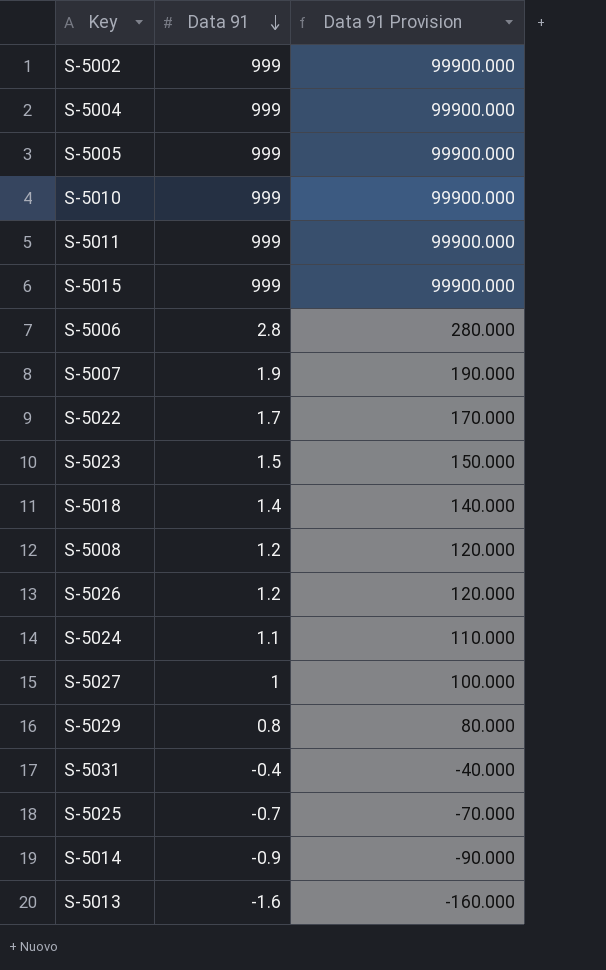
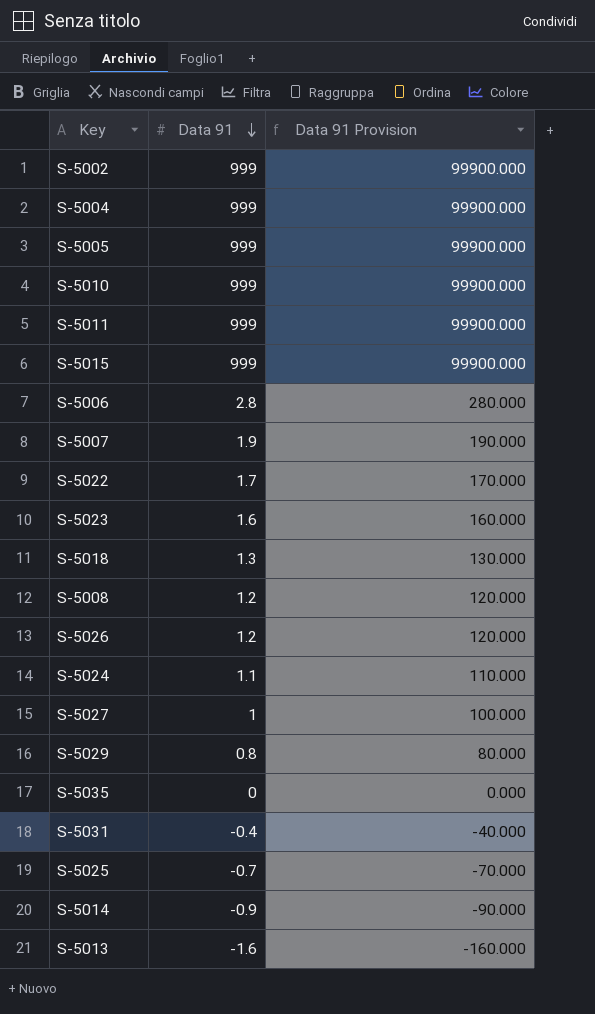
S-5023 | Data 91: 1.5 -> 1.6
S-5023 | Data 91 Provision: 150.000 -> 160.000
S-5018 | Data 91: 1.4 -> 1.3
S-5018 | Data 91 Provision: 140.000 -> 130.000
row S-5035: none -> 0 | 0.000

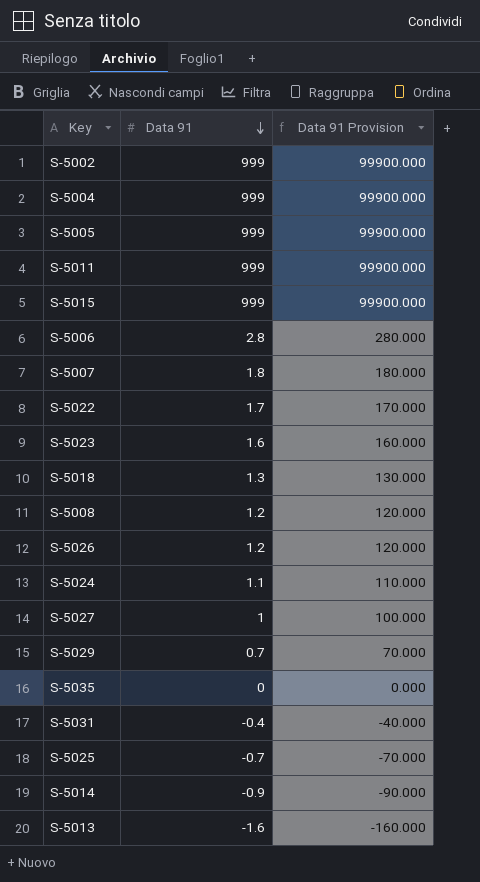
row S-5010: 999 | 99900.000 -> none
S-5007 | Data 91: 1.9 -> 1.8
S-5007 | Data 91 Provision: 190.000 -> 180.000
S-5029 | Data 91: 0.8 -> 0.7
S-5029 | Data 91 Provision: 80.000 -> 70.000

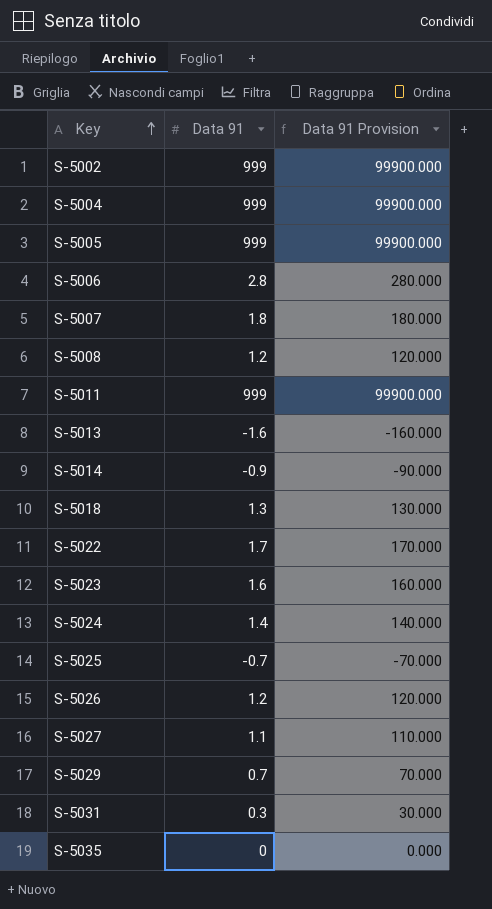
row order: Data 91 descending -> Key ascending
row S-5015: 999 | 99900.000 -> none
S-5024 | Data 91: 1.1 -> 1.4
S-5024 | Data 91 Provision: 110.000 -> 140.000
S-5027 | Data 91: 1 -> 1.1
S-5027 | Data 91 Provision: 100.000 -> 110.000
S-5031 | Data 91: -0.4 -> 0.3
S-5031 | Data 91 Provision: -40.000 -> 30.000

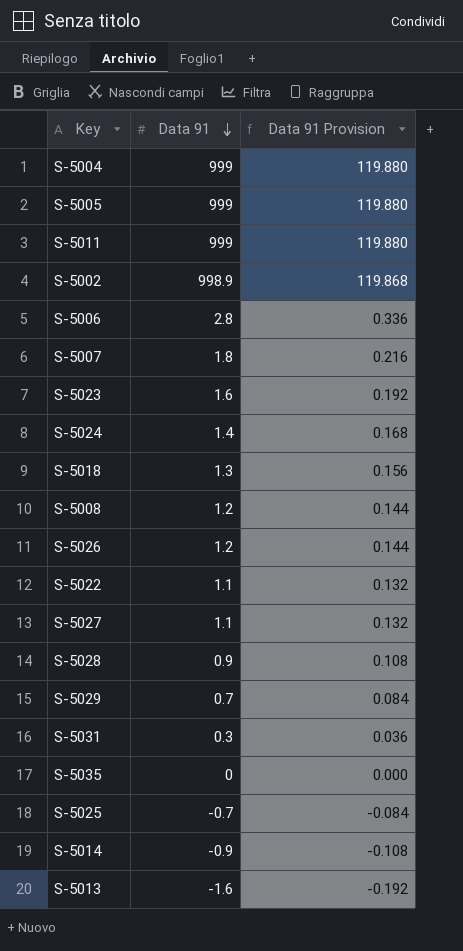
row order: Key ascending -> Data 91 descending
column Data 91 Provision | formula: [Data 91] * 100 -> [Data 91] * 0.12
S-5002 | Data 91: 999 -> 998.9
S-5022 | Data 91: 1.7 -> 1.1
row S-5028: none -> 0.9 | 0.108

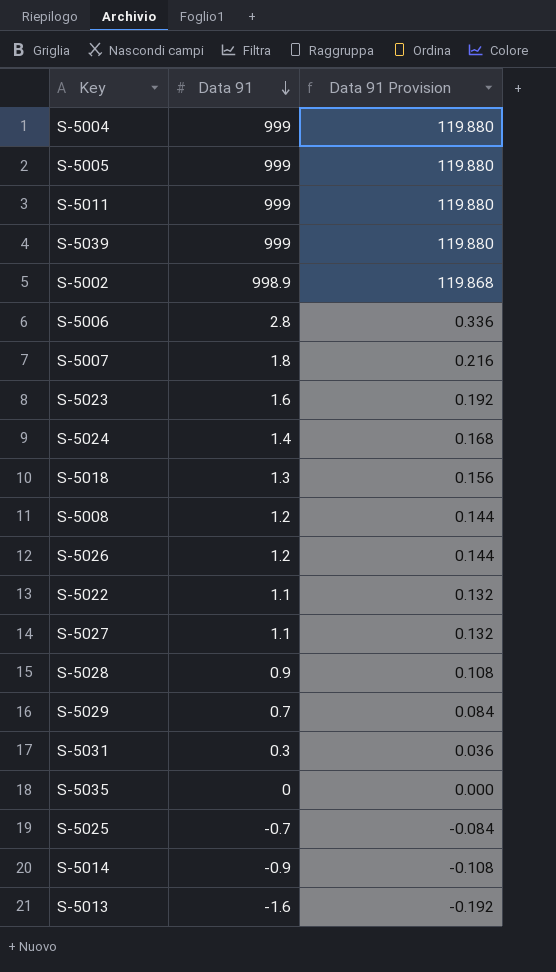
row S-5039: none -> 999 | 119.880

